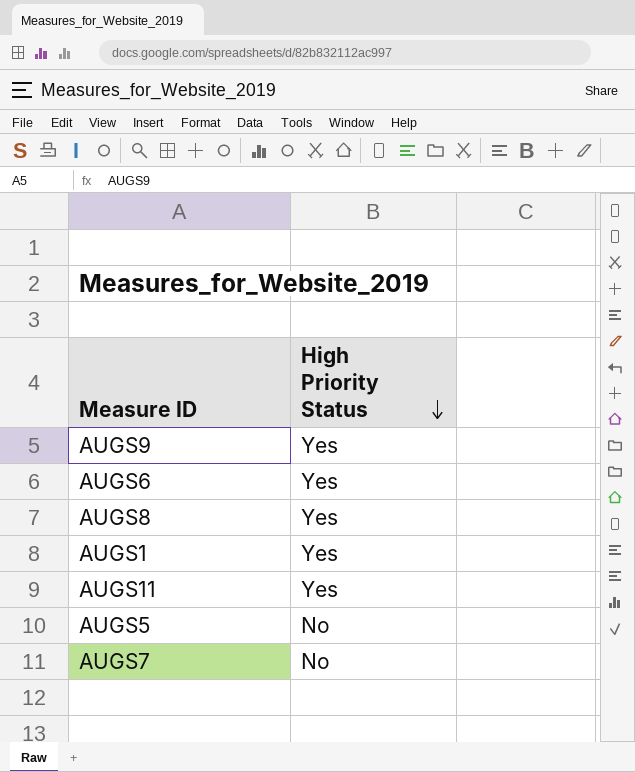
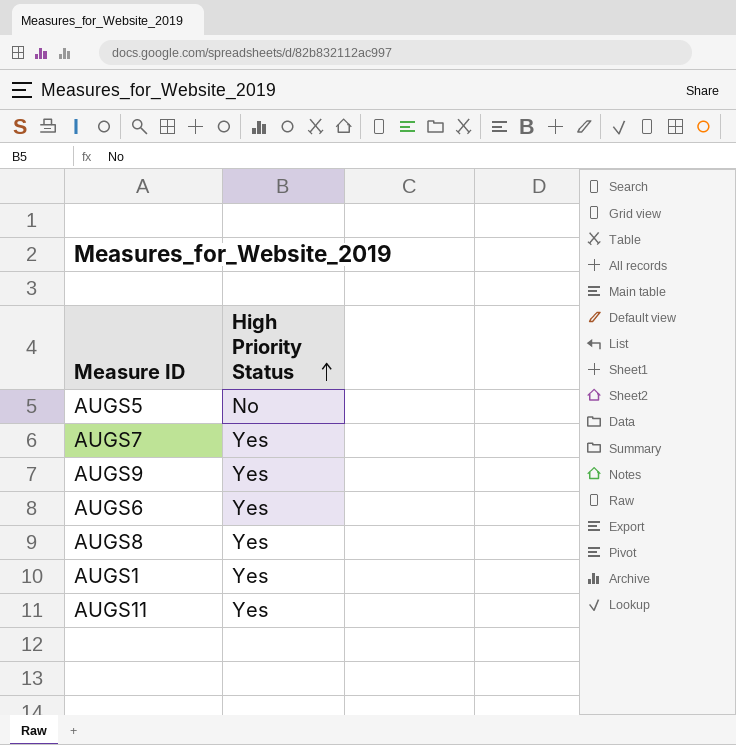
row order: High Priority Status descending -> High Priority Status ascending
AUGS7 | High Priority Status: No -> Yes

